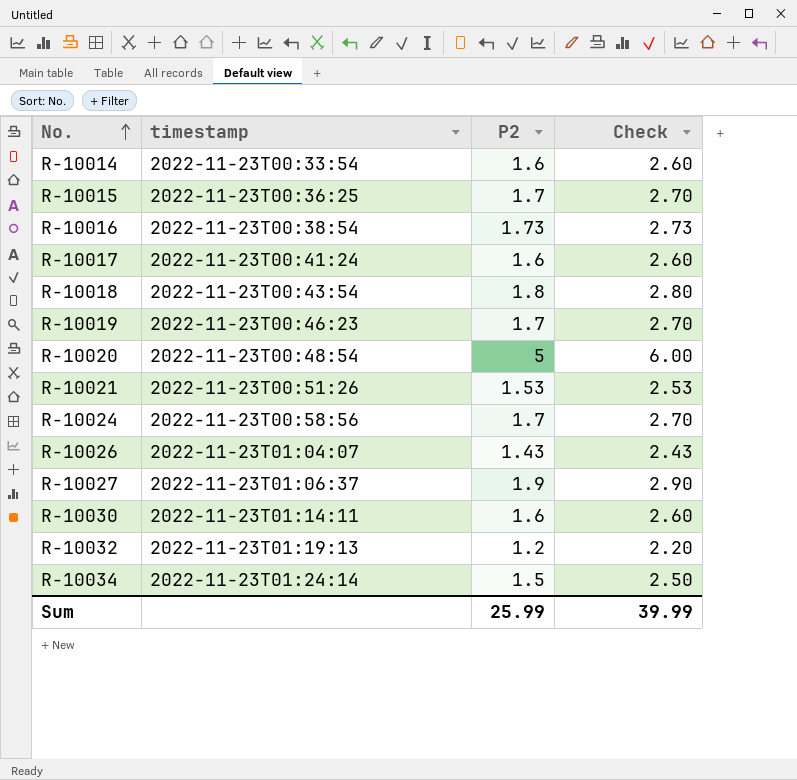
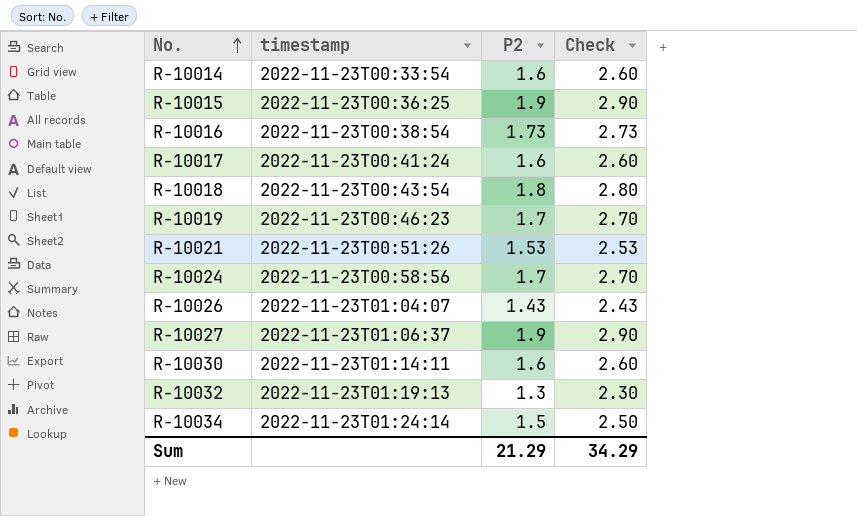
row R-10020: 2022-11-23T00:48:54 | 5 | 6.00 -> none
R-10015 | P2: 1.7 -> 1.9
R-10015 | Check: 2.70 -> 2.90
R-10032 | P2: 1.2 -> 1.3
R-10032 | Check: 2.20 -> 2.30
Sum | P2: 25.99 -> 21.29
Sum | Check: 39.99 -> 34.29

